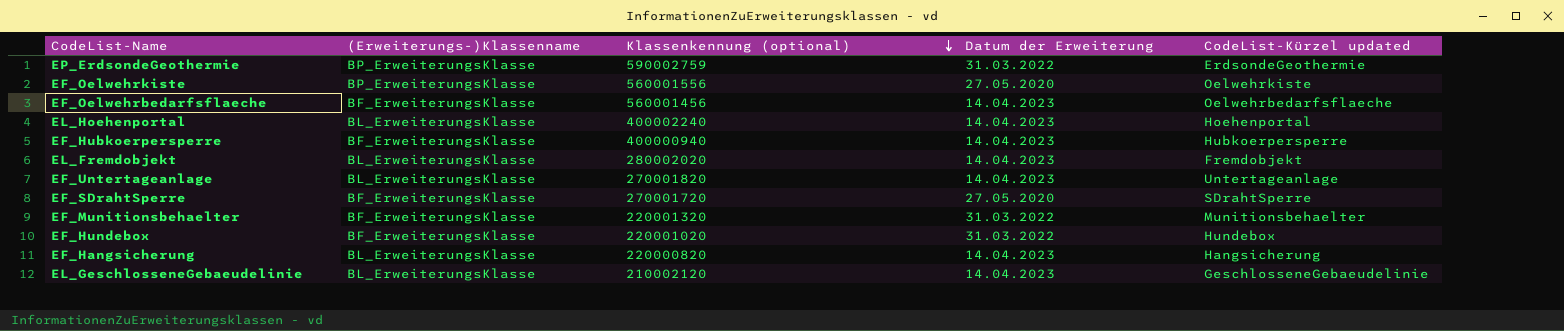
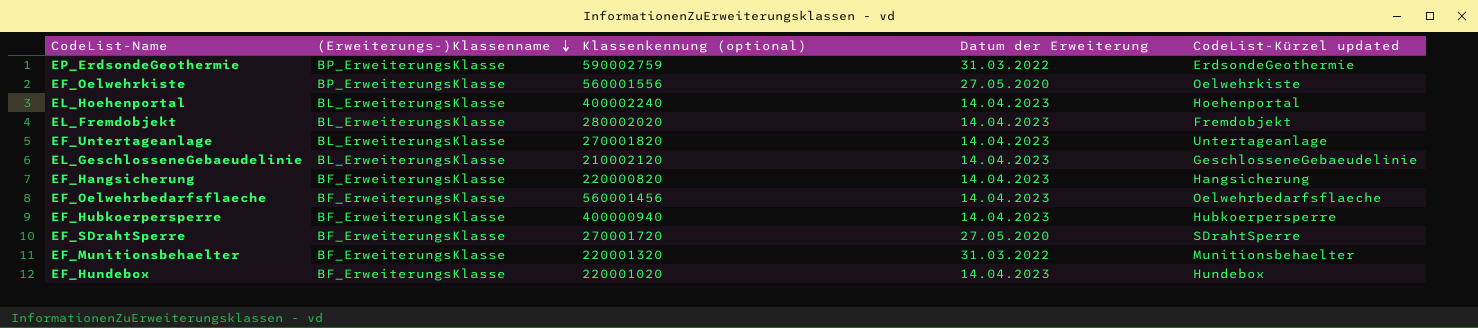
row order: Klassenkennung (optional) descending -> (Erweiterungs-)Klassenname descending
EF_Hangsicherung | (Erweiterungs-)Klassenname: BL_ErweiterungsKlasse -> BF_ErweiterungsKlasse
EF_Hundebox | Datum der Erweiterung: 31.03.2022 -> 14.04.2023

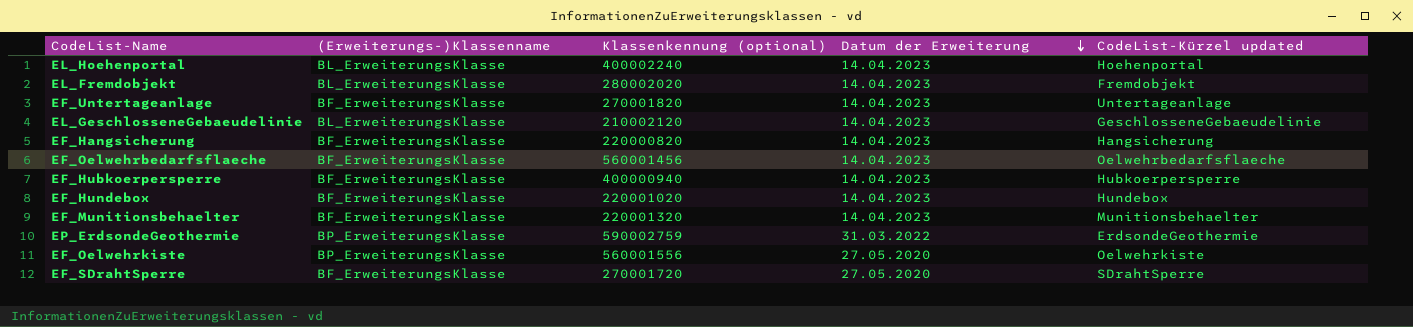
row order: (Erweiterungs-)Klassenname descending -> Datum der Erweiterung descending
EF_Untertageanlage | (Erweiterungs-)Klassenname: BL_ErweiterungsKlasse -> BF_ErweiterungsKlasse
EF_Munitionsbehaelter | Datum der Erweiterung: 31.03.2022 -> 14.04.2023

